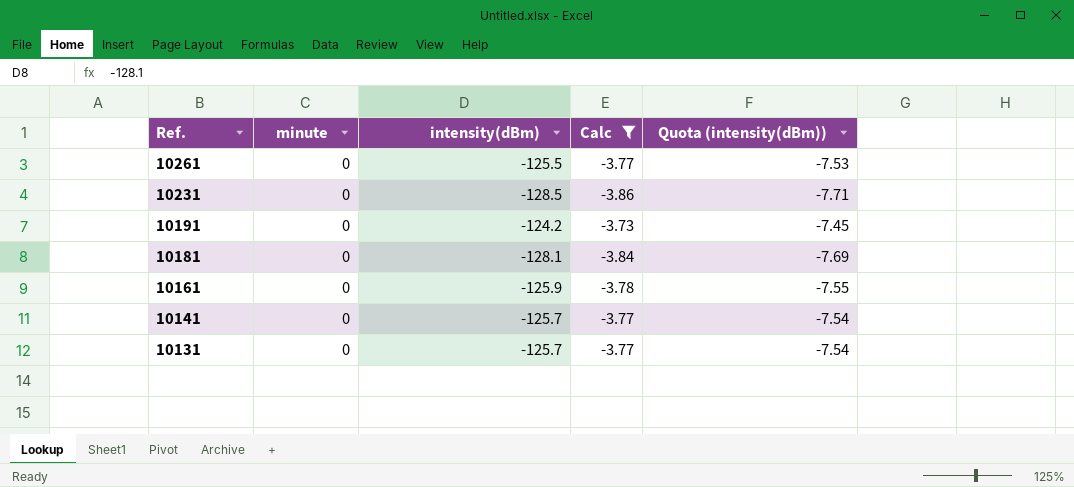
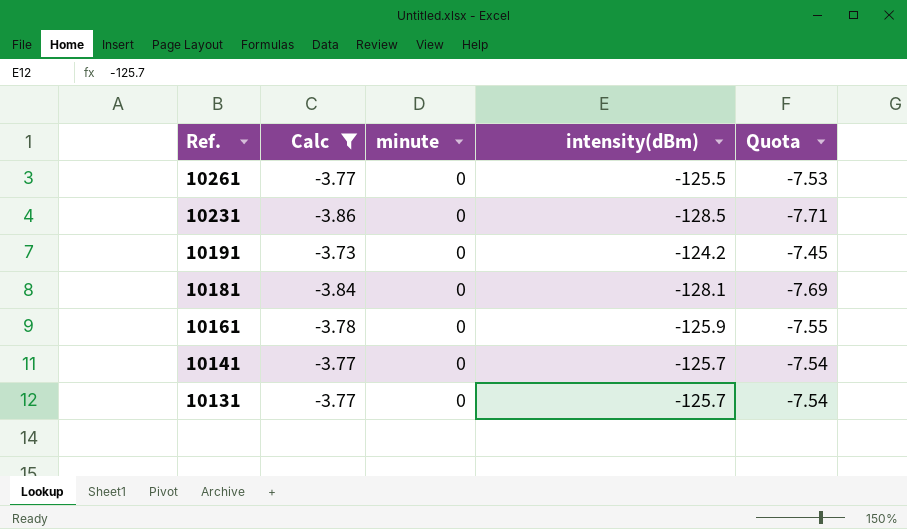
column Calc | position: 4 -> 2
column name: Quota (intensity(dBm)) -> Quota

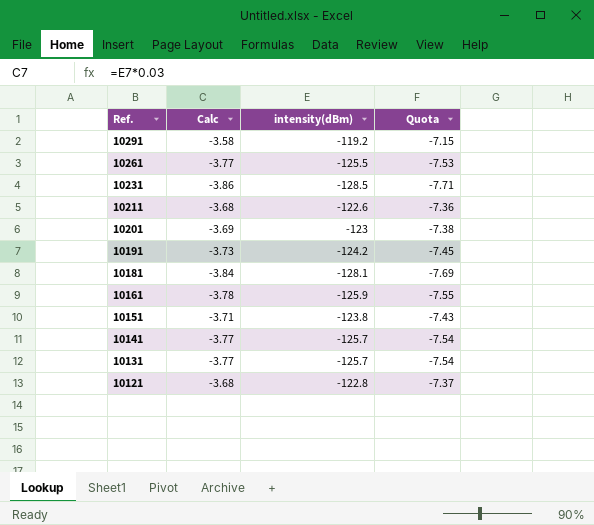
filter: Calc <= -3.73 -> none
column minute | position: 3 -> none

